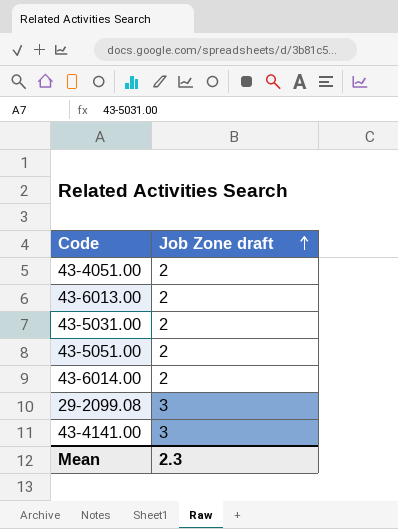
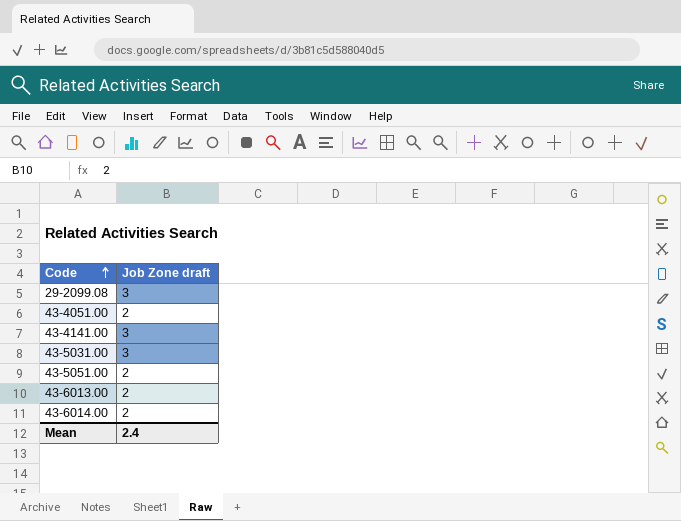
row order: Job Zone draft ascending -> Code ascending
43-5031.00 | Job Zone draft: 2 -> 3
Mean | Job Zone draft: 2.3 -> 2.4

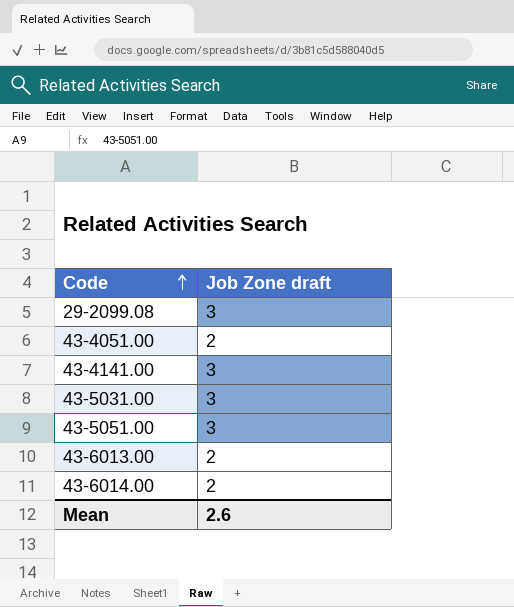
43-5051.00 | Job Zone draft: 2 -> 3
Mean | Job Zone draft: 2.4 -> 2.6

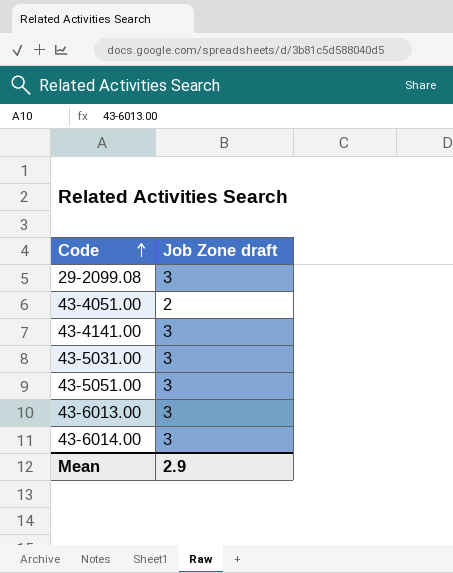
43-6013.00 | Job Zone draft: 2 -> 3
43-6014.00 | Job Zone draft: 2 -> 3
Mean | Job Zone draft: 2.6 -> 2.9

